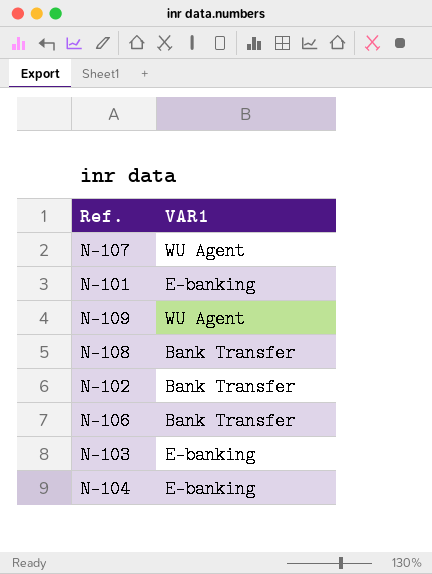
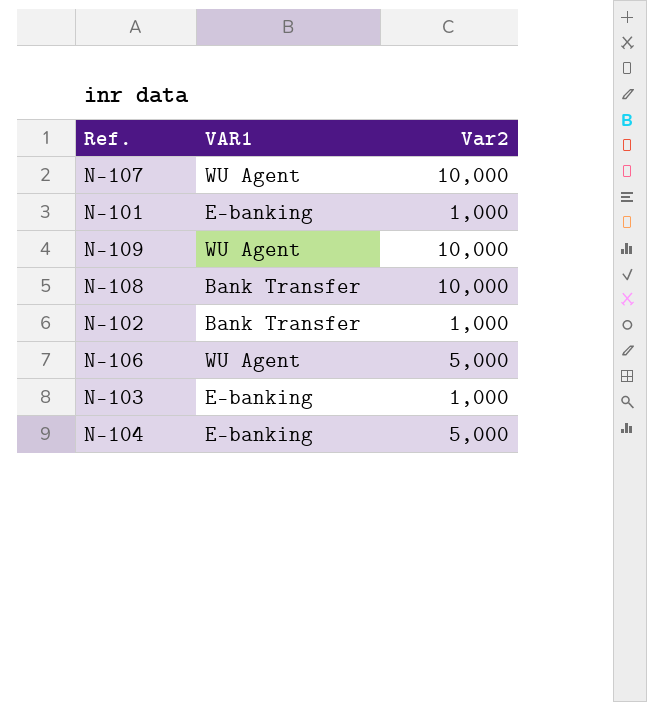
column Var2 | position: none -> 3
N-106 | VAR1: Bank Transfer -> WU Agent

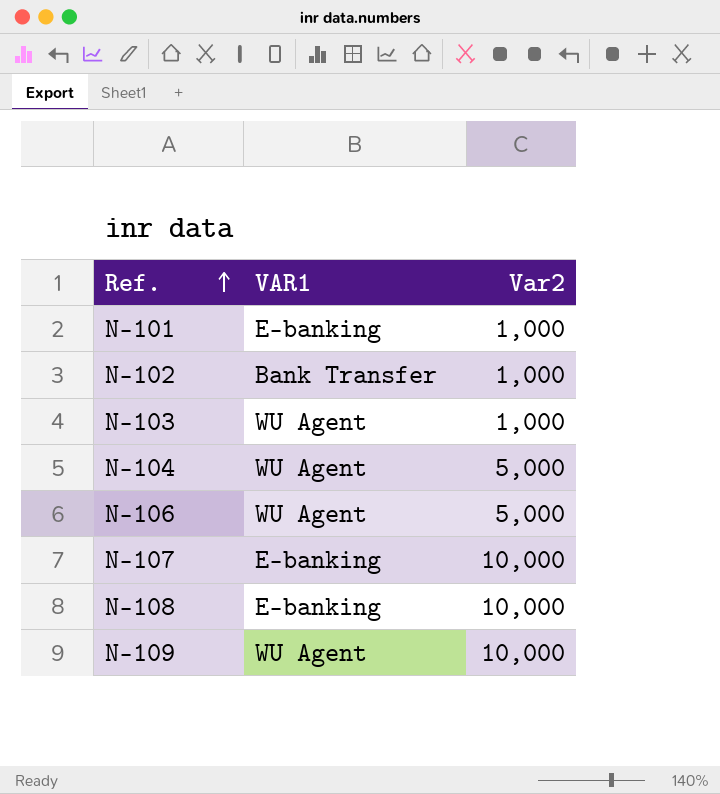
row order: none -> Ref. ascending
N-103 | VAR1: E-banking -> WU Agent
N-104 | VAR1: E-banking -> WU Agent
N-107 | VAR1: WU Agent -> E-banking
N-108 | VAR1: Bank Transfer -> E-banking

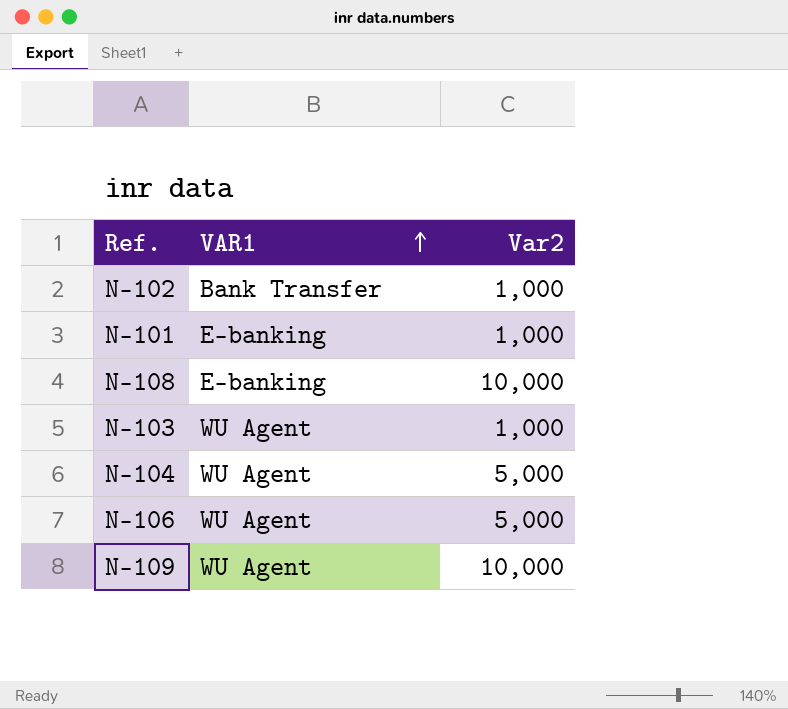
row order: Ref. ascending -> VAR1 ascending
row N-107: E-banking | 10,000 -> none

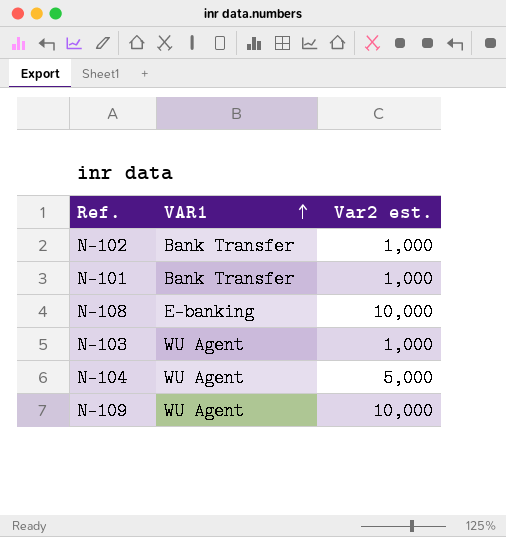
column name: Var2 -> Var2 est.
row N-106: WU Agent | 5,000 -> none
N-101 | VAR1: E-banking -> Bank Transfer

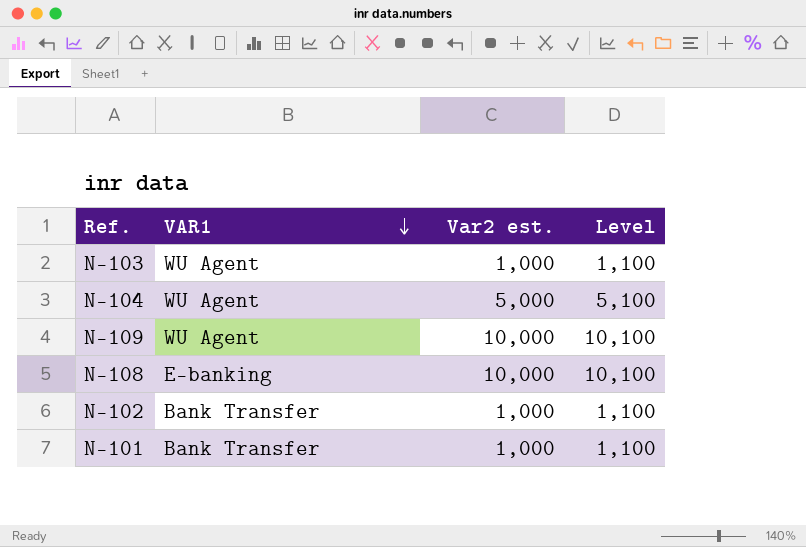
row order: VAR1 ascending -> VAR1 descending
column Level | formula: none -> [Var2 est.] + 100

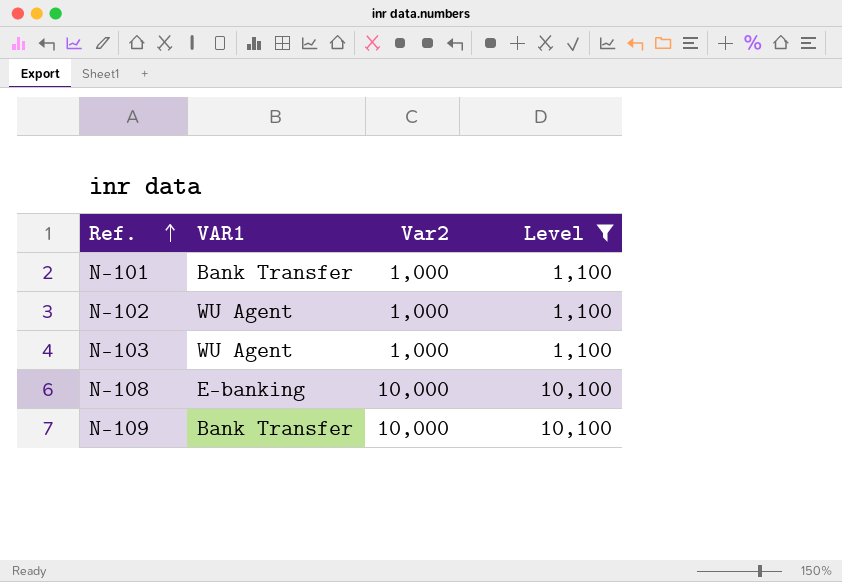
filter: none -> Level != 5,100
row order: VAR1 descending -> Ref. ascending
column name: Var2 est. -> Var2
N-102 | VAR1: Bank Transfer -> WU Agent
N-109 | VAR1: WU Agent -> Bank Transfer

